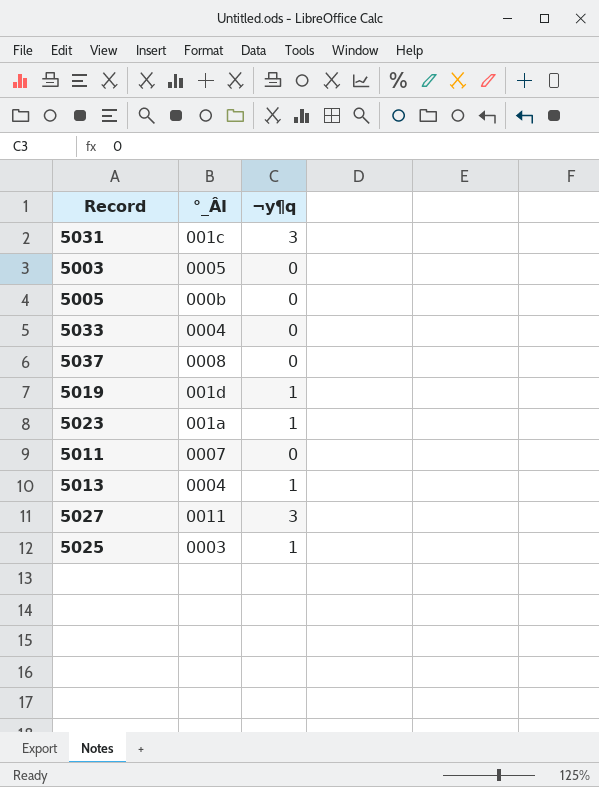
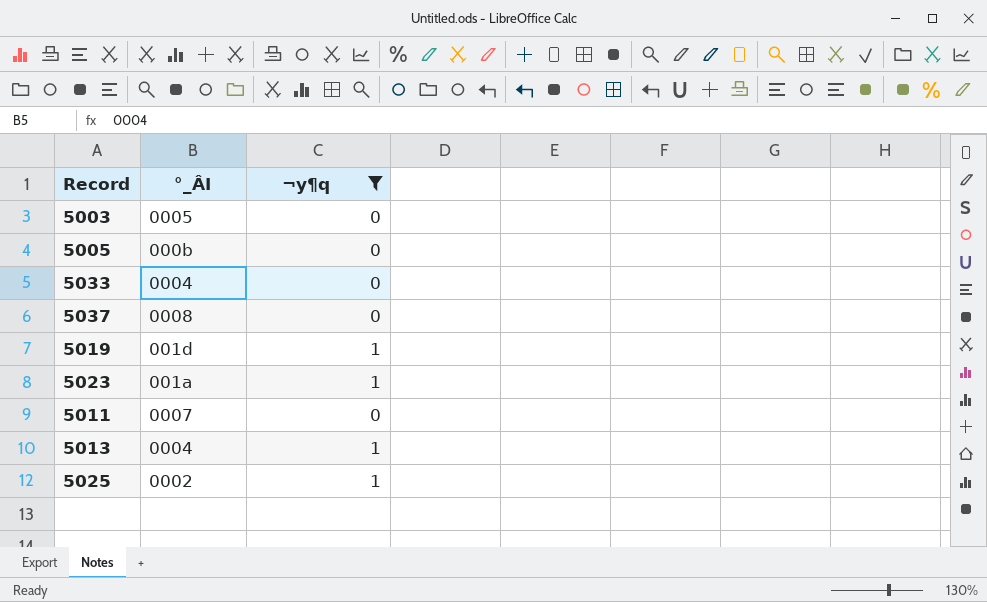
filter: none -> ¬y¶q != 3
5025 | °_ÂI: 0003 -> 0002

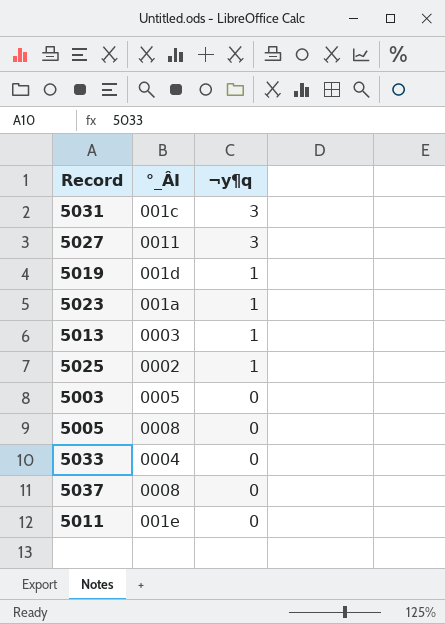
filter: ¬y¶q != 3 -> none
row order: none -> ¬y¶q descending
5013 | °_ÂI: 0004 -> 0003
5005 | °_ÂI: 000b -> 0008
5011 | °_ÂI: 0007 -> 001e

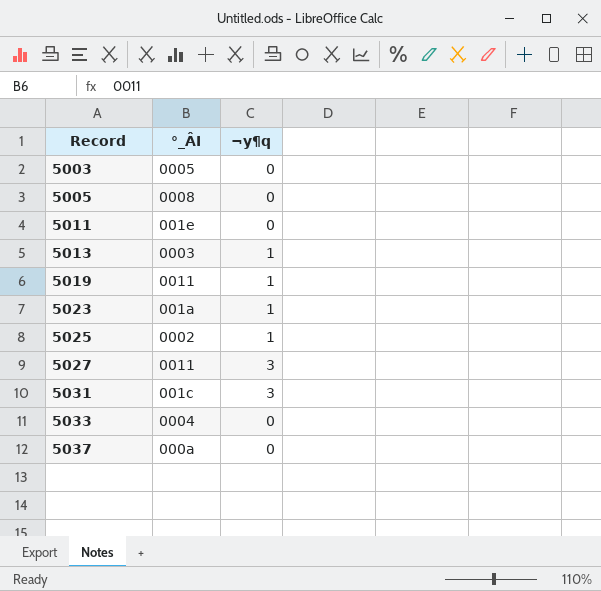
row order: ¬y¶q descending -> Record ascending
5019 | °_ÂI: 001d -> 0011
5037 | °_ÂI: 0008 -> 000a

